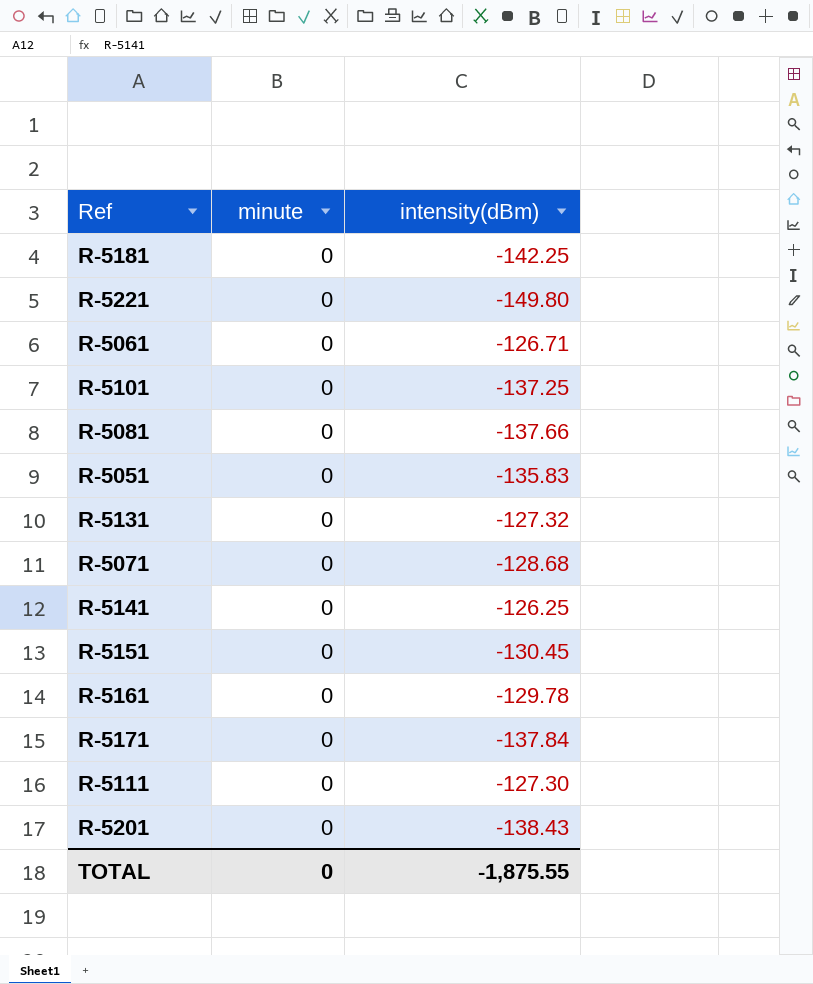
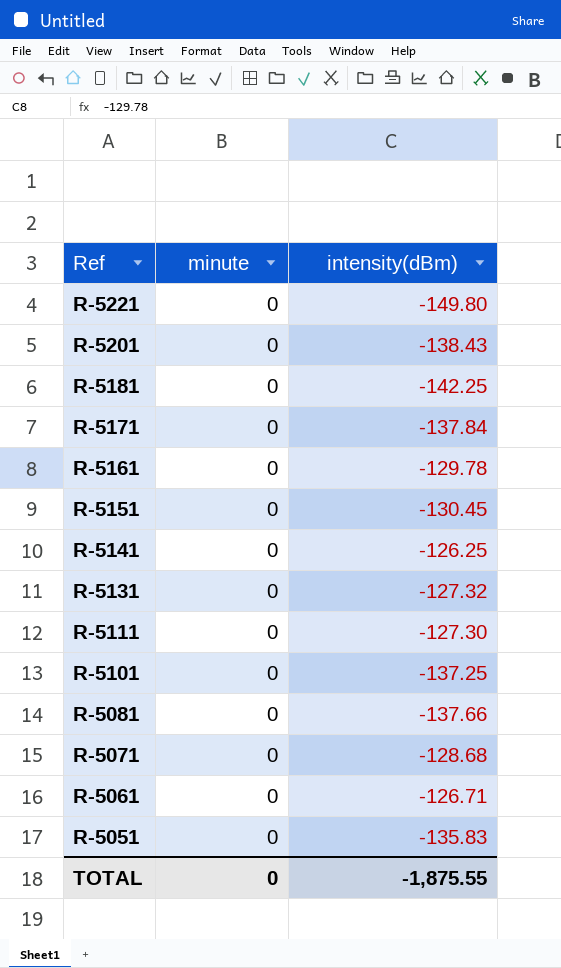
row order: none -> Ref descending

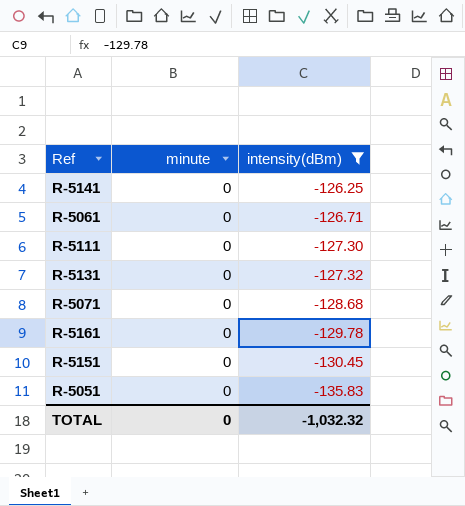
filter: none -> intensity(dBm) >= -135.83
row order: Ref descending -> intensity(dBm) descending
TOTAL | intensity(dBm): -1,875.55 -> -1,032.32

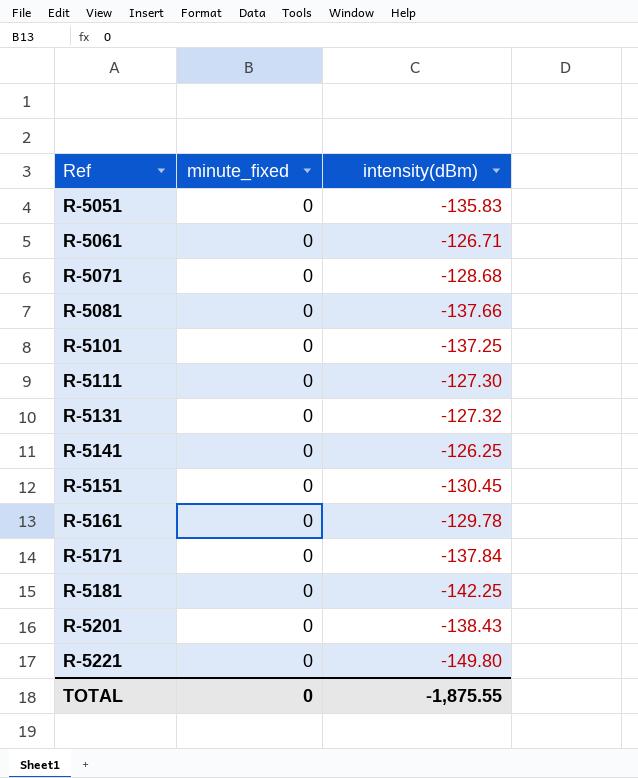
filter: intensity(dBm) >= -135.83 -> none
row order: intensity(dBm) descending -> Ref ascending
column name: minute -> minute_fixed
TOTAL | intensity(dBm): -1,032.32 -> -1,875.55

